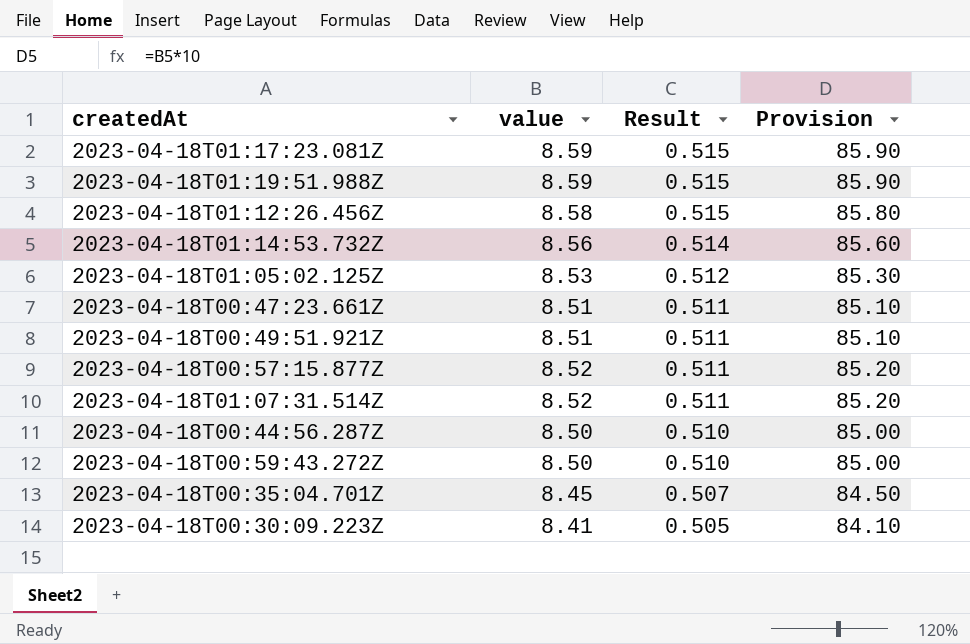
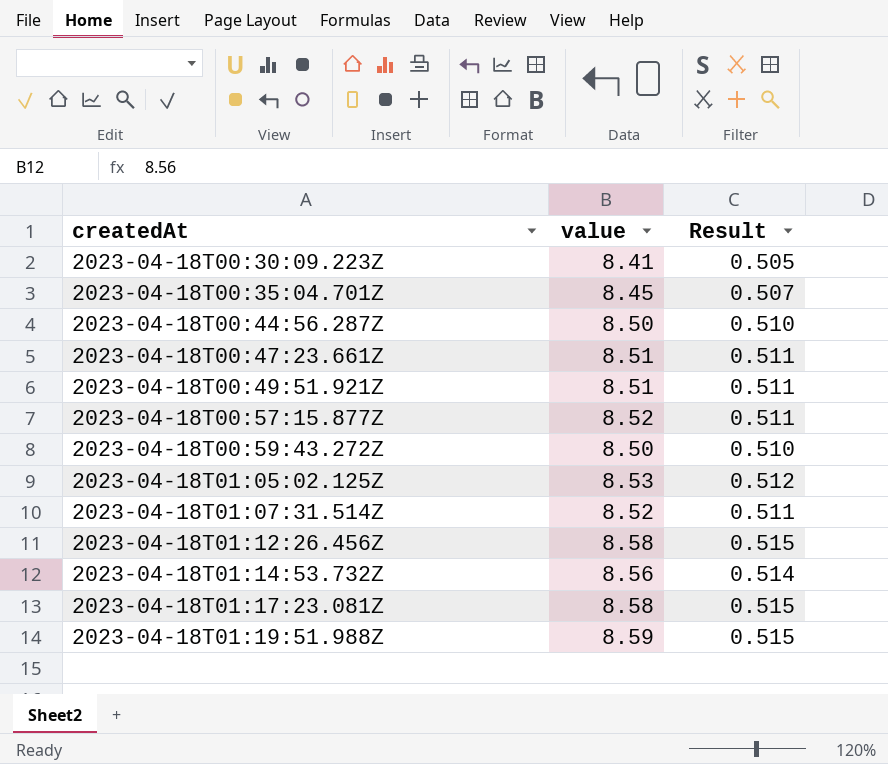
row order: Result descending -> createdAt ascending
column Provision | formula: [value] * 10 -> none
2023-04-18T01:17:23.081Z | value: 8.59 -> 8.58

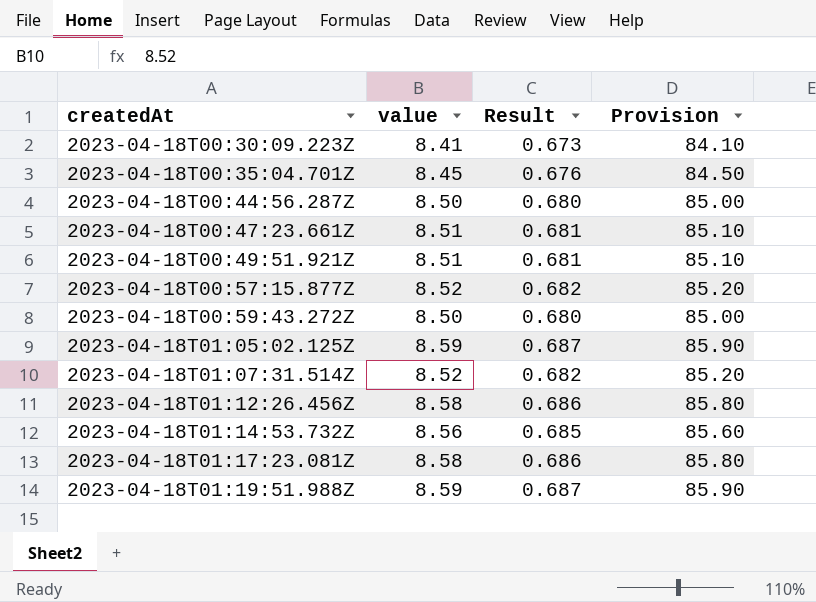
column Result | formula: [value] * 0.06 -> [value] * 0.08
column Provision | formula: none -> [value] * 10
2023-04-18T01:05:02.125Z | value: 8.53 -> 8.59

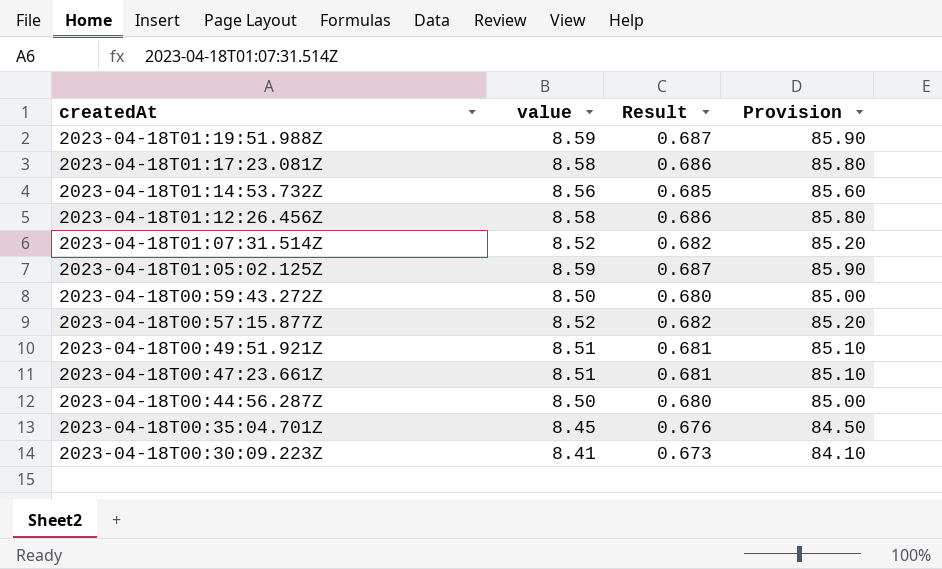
row order: createdAt ascending -> createdAt descending

